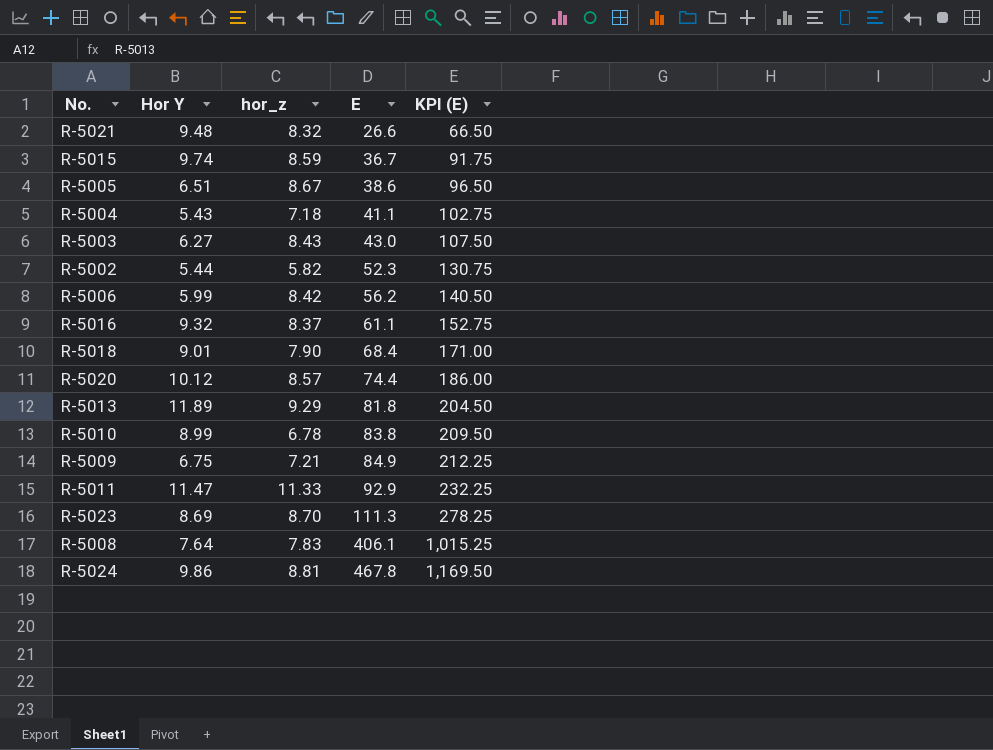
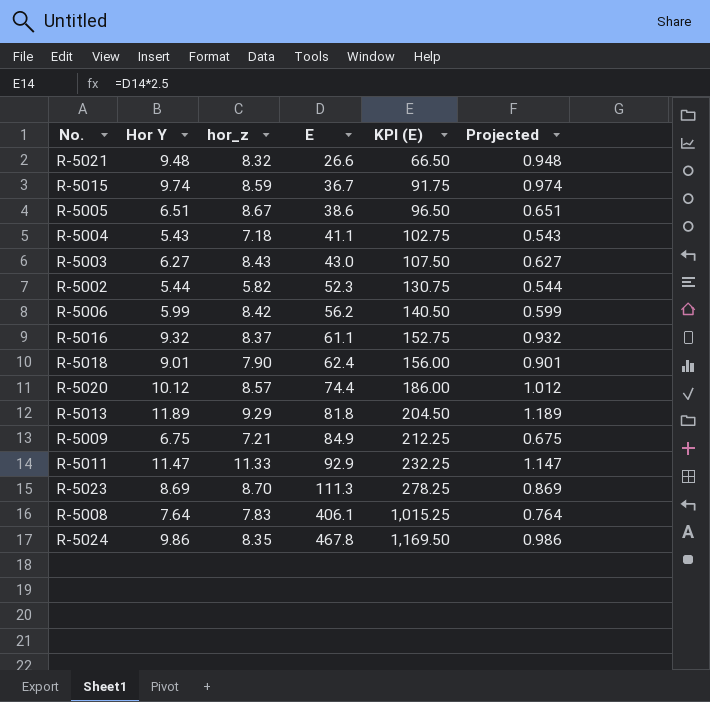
column Projected | formula: none -> [Hor Y] * 0.1
row R-5010: 8.99 | 6.78 | 83.8 | 209.50 -> none
R-5018 | E: 68.4 -> 62.4
R-5018 | KPI (E): 171.00 -> 156.00
R-5024 | hor_z: 8.81 -> 8.35

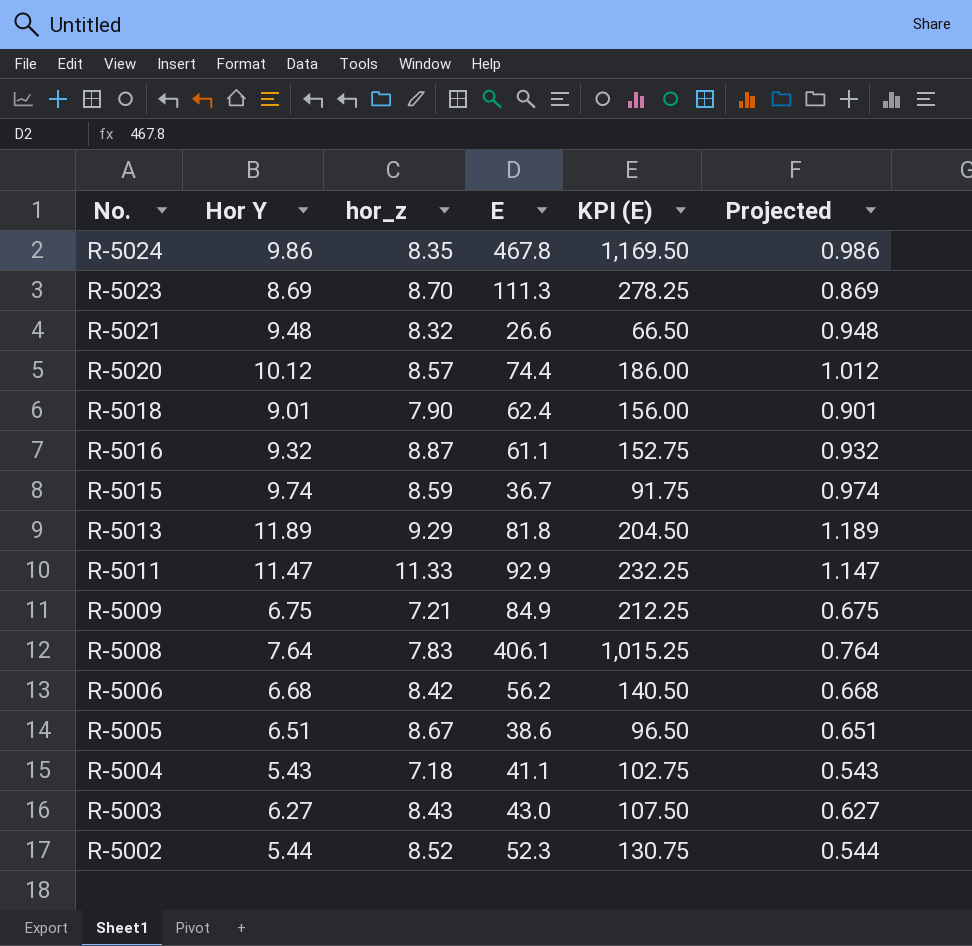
row order: E ascending -> No. descending
R-5016 | hor_z: 8.37 -> 8.87
R-5006 | Hor Y: 5.99 -> 6.68
R-5006 | Projected: 0.599 -> 0.668
R-5002 | hor_z: 5.82 -> 8.52

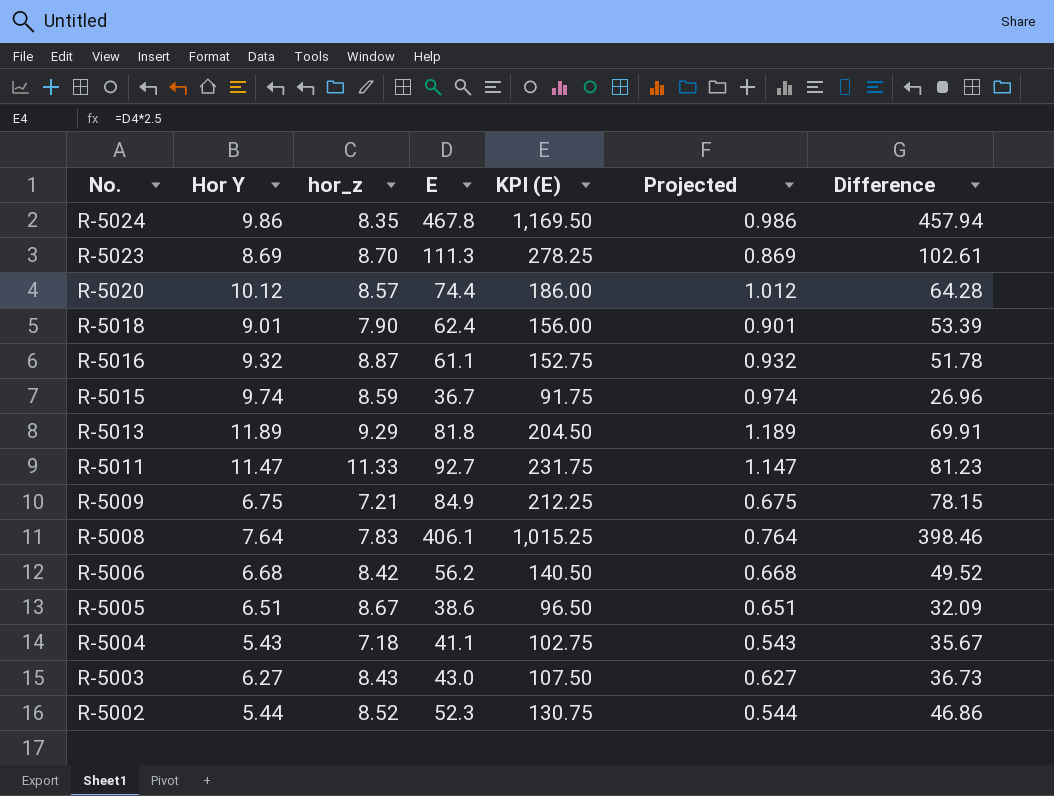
column Difference | formula: none -> [E] - [Hor Y]
row R-5021: 9.48 | 8.32 | 26.6 | 66.50 | 0.948 -> none
R-5011 | E: 92.9 -> 92.7
R-5011 | KPI (E): 232.25 -> 231.75

